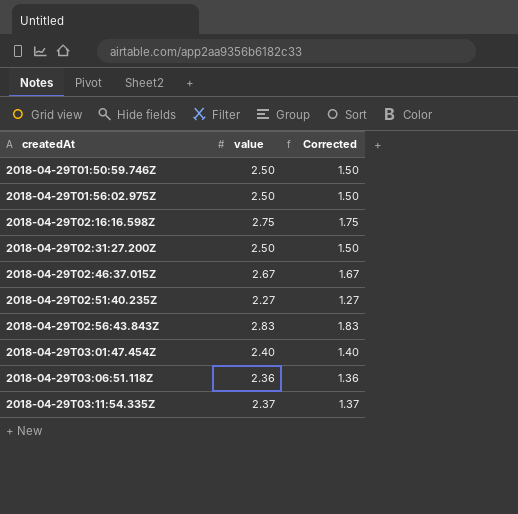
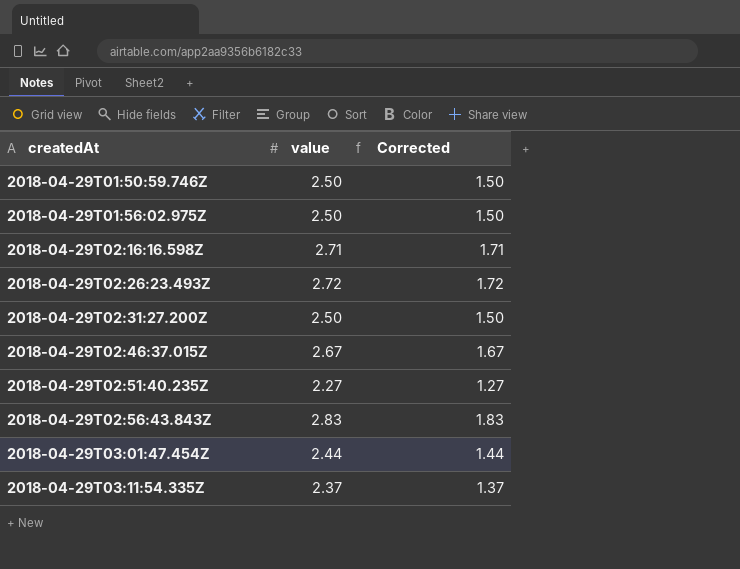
row 2018-04-29T03:06:51.118Z: 2.36 | 1.36 -> none
2018-04-29T02:16:16.598Z | value: 2.75 -> 2.71
2018-04-29T02:16:16.598Z | Corrected: 1.75 -> 1.71
row 2018-04-29T02:26:23.493Z: none -> 2.72 | 1.72
2018-04-29T03:01:47.454Z | value: 2.40 -> 2.44
2018-04-29T03:01:47.454Z | Corrected: 1.40 -> 1.44

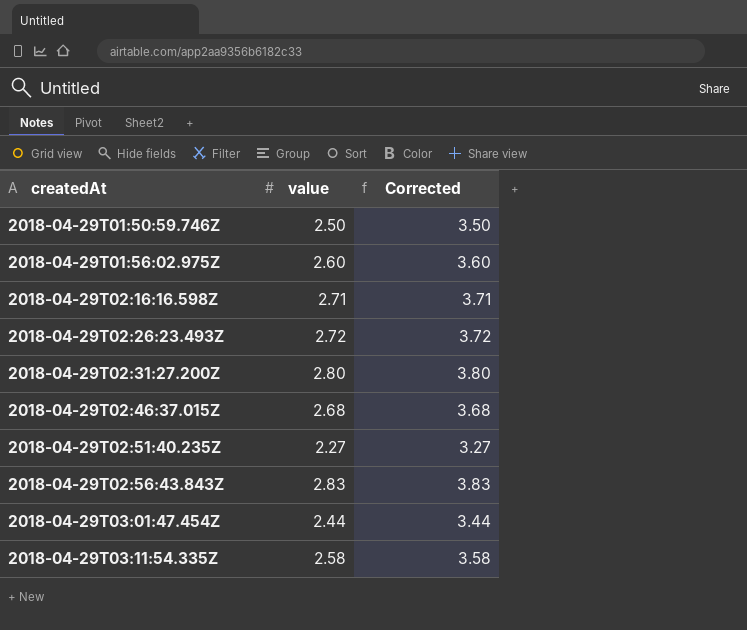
column Corrected | formula: [value] - 1 -> [value] + 1
2018-04-29T01:56:02.975Z | value: 2.50 -> 2.60
2018-04-29T02:31:27.200Z | value: 2.50 -> 2.80
2018-04-29T02:46:37.015Z | value: 2.67 -> 2.68
2018-04-29T03:11:54.335Z | value: 2.37 -> 2.58

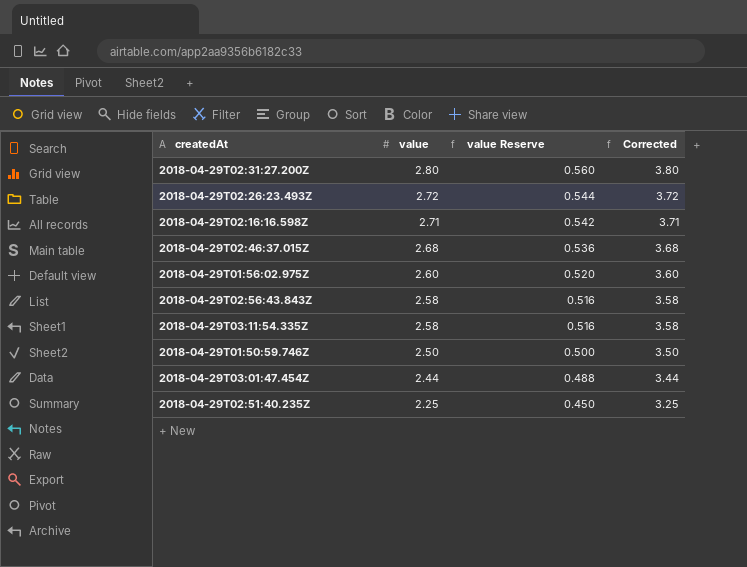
row order: createdAt ascending -> value descending
column value Reserve | formula: none -> [value] * 0.2
2018-04-29T02:56:43.843Z | value: 2.83 -> 2.58
2018-04-29T02:56:43.843Z | Corrected: 3.83 -> 3.58
2018-04-29T02:51:40.235Z | value: 2.27 -> 2.25
2018-04-29T02:51:40.235Z | Corrected: 3.27 -> 3.25

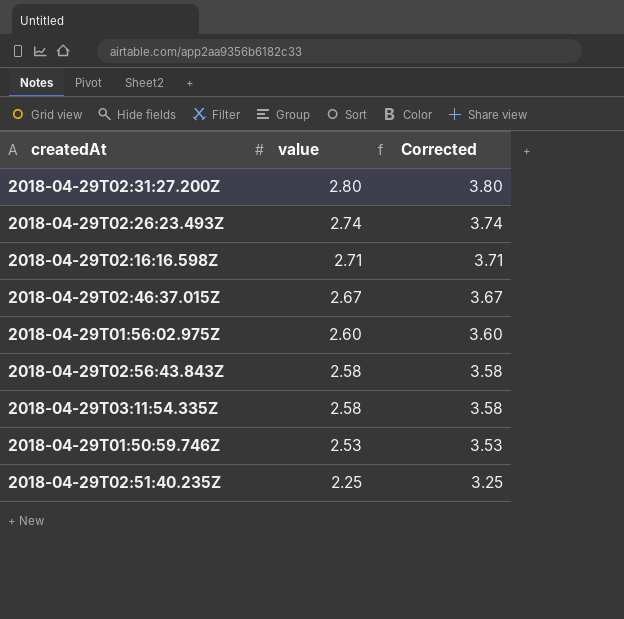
column value Reserve | formula: [value] * 0.2 -> none
row 2018-04-29T03:01:47.454Z: 2.44 | 0.488 | 3.44 -> none
2018-04-29T02:26:23.493Z | value: 2.72 -> 2.74
2018-04-29T02:26:23.493Z | Corrected: 3.72 -> 3.74
2018-04-29T02:46:37.015Z | value: 2.68 -> 2.67
2018-04-29T02:46:37.015Z | Corrected: 3.68 -> 3.67
2018-04-29T01:50:59.746Z | value: 2.50 -> 2.53
2018-04-29T01:50:59.746Z | Corrected: 3.50 -> 3.53

